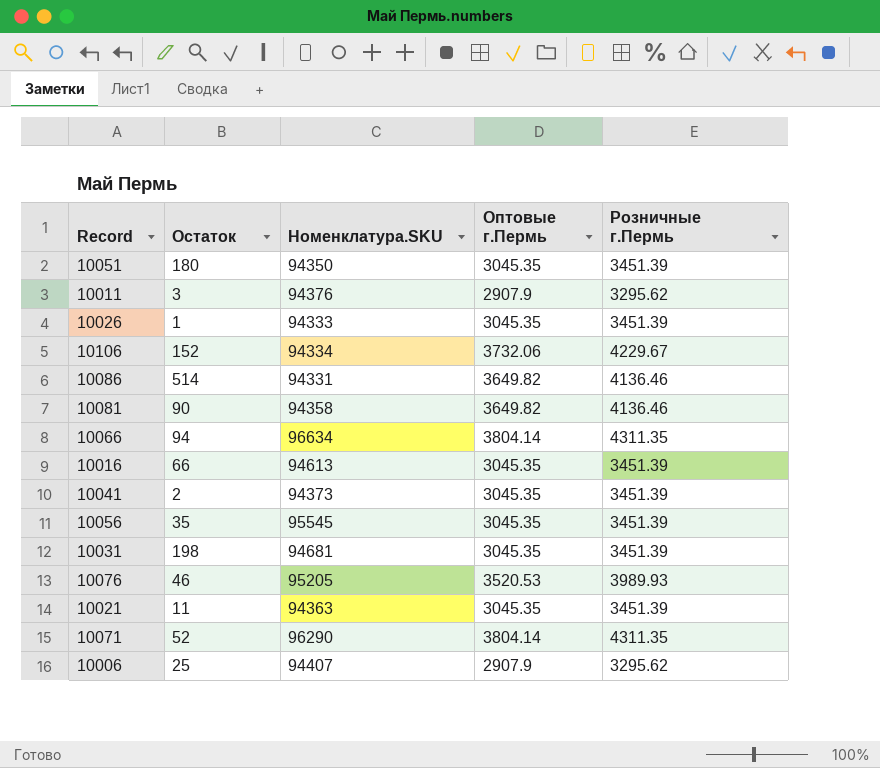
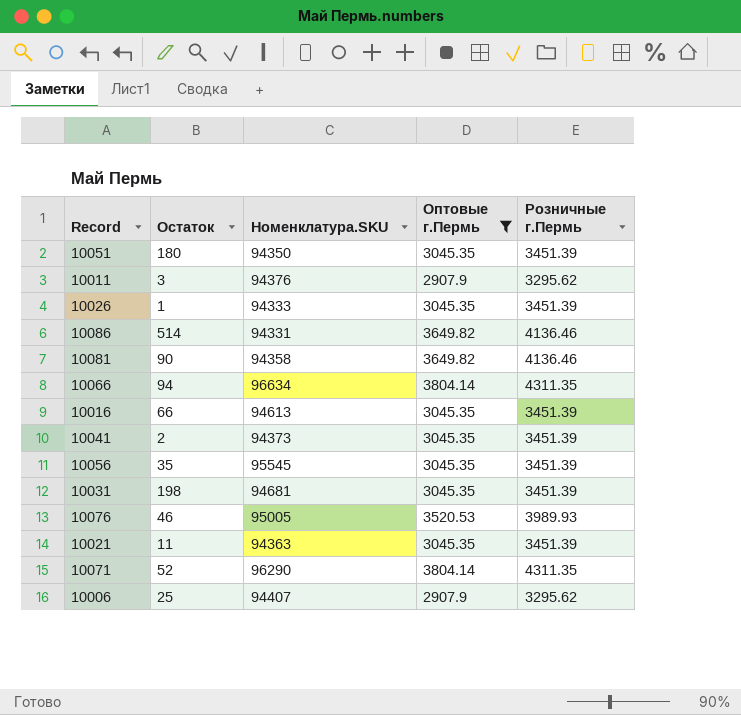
filter: none -> Оптовые г.Пермь != 3732.06
10076 | Номенклатура.SKU: 95205 -> 95005

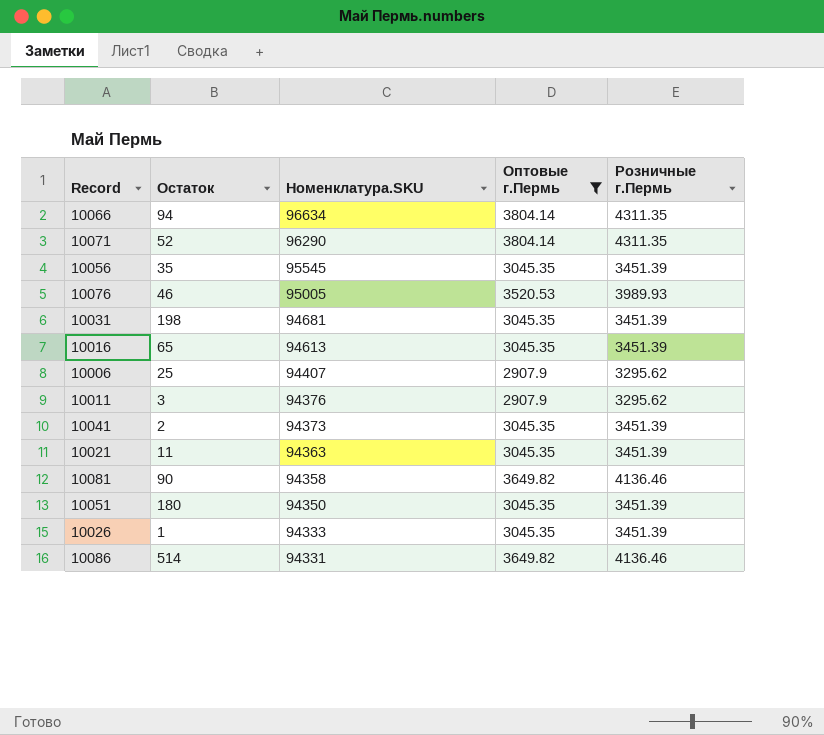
row order: none -> Номенклатура.SKU descending
10016 | Остаток: 66 -> 65

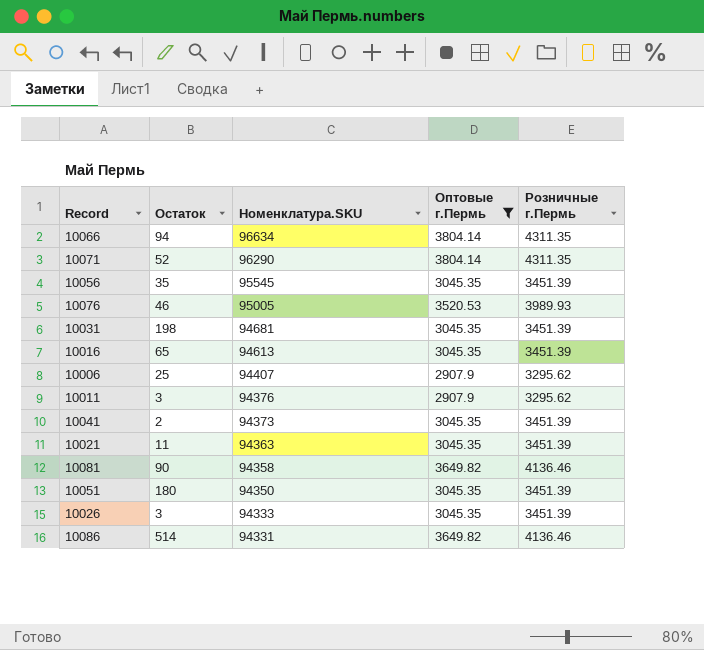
10026 | Остаток: 1 -> 3

